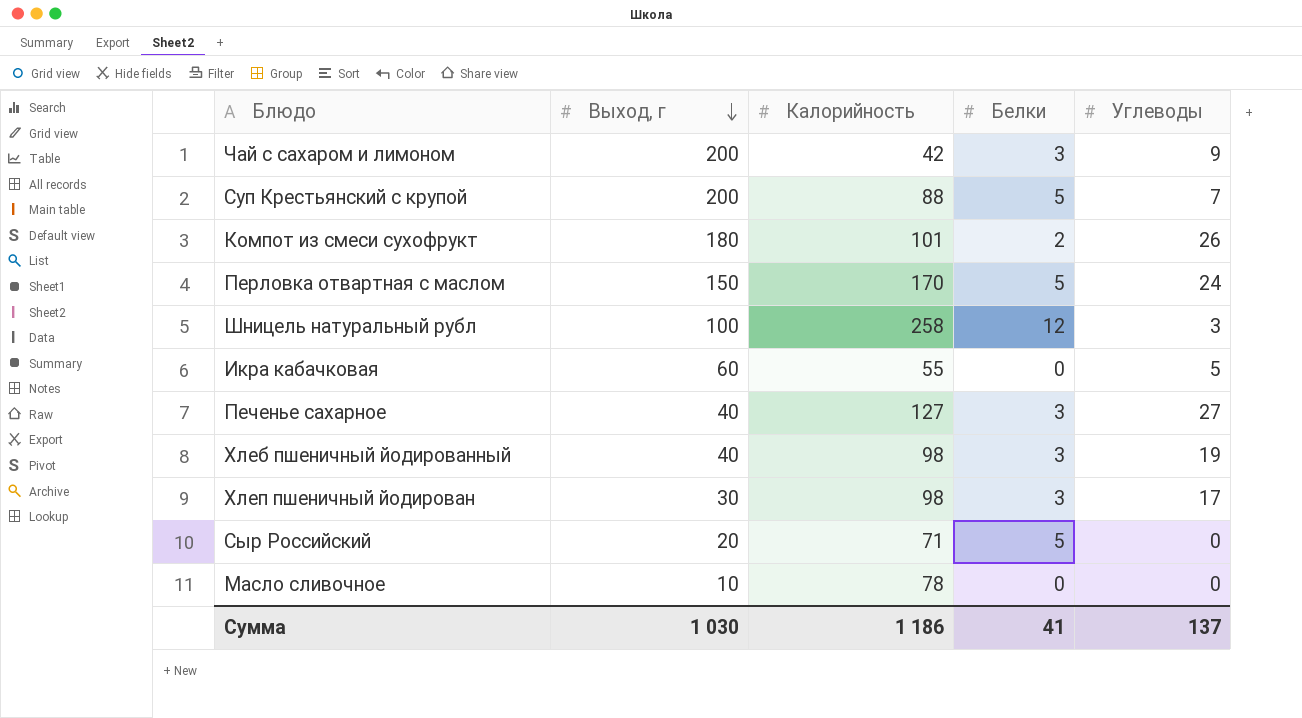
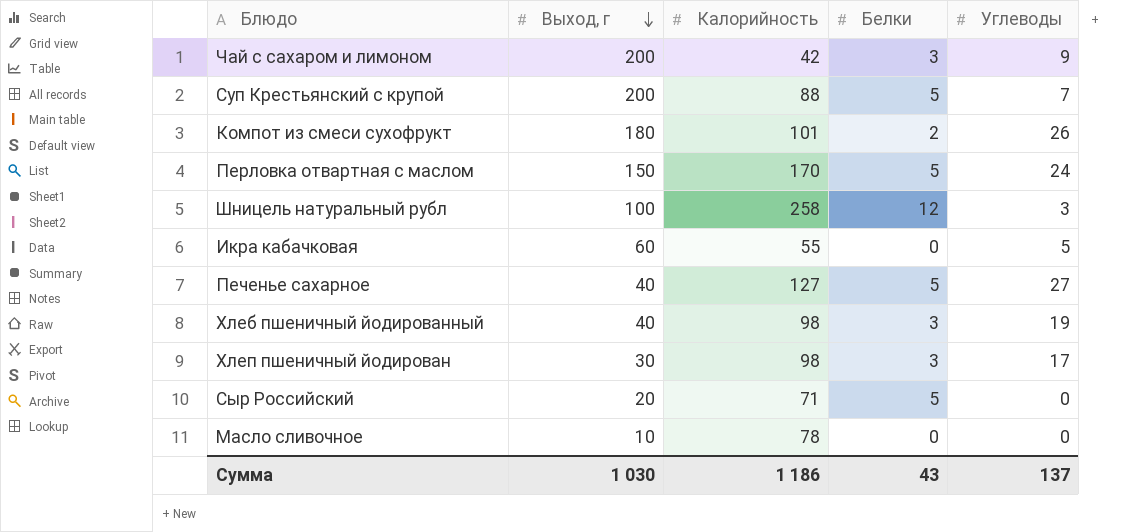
Печенье сахарное | Белки: 3 -> 5
Сумма | Белки: 41 -> 43

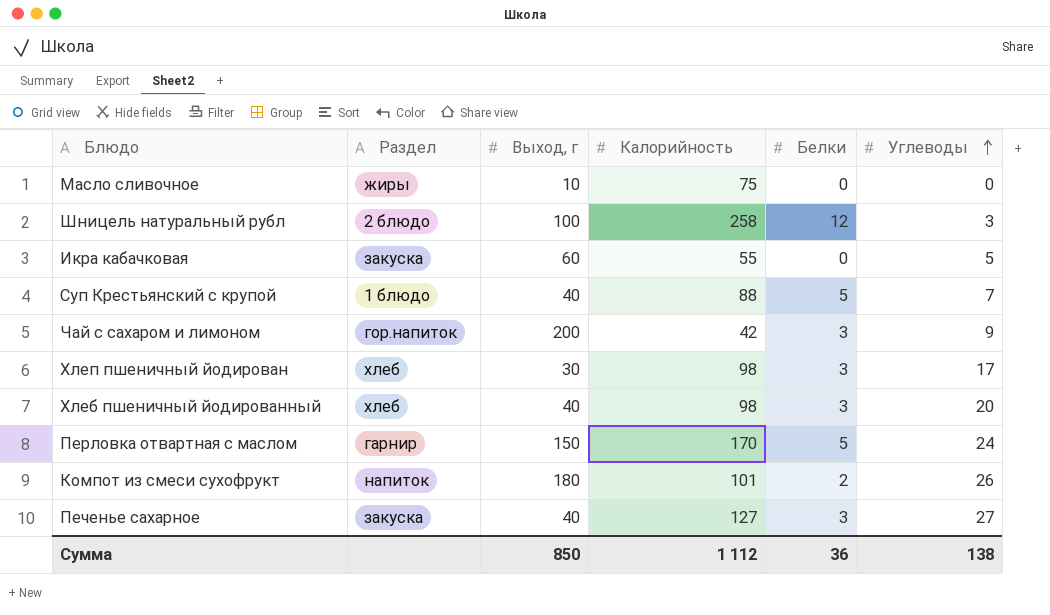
row order: Выход, г descending -> Углеводы ascending
column Раздел | position: none -> 2
row Сыр Российский: 20 | 71 | 5 | 0 -> none
Масло сливочное | Калорийность: 78 -> 75
Суп Крестьянский с крупой | Выход, г: 200 -> 40
Хлеб пшеничный йодированный | Углеводы: 19 -> 20
Печенье сахарное | Белки: 5 -> 3
Сумма | Выход, г: 1 030 -> 850
Сумма | Калорийность: 1 186 -> 1 112
Сумма | Белки: 43 -> 36
Сумма | Углеводы: 137 -> 138

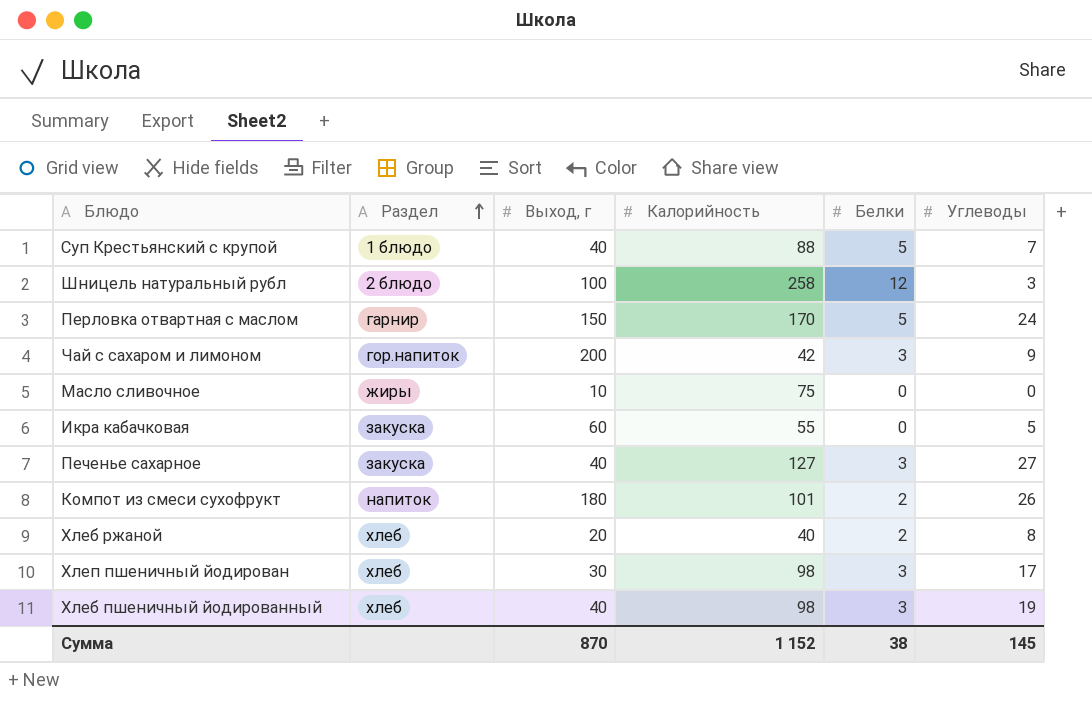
row order: Углеводы ascending -> Раздел ascending
row Хлеб ржаной: none -> хлеб | 20 | 40 | 2 | 8
Хлеб пшеничный йодированный | Углеводы: 20 -> 19
Сумма | Выход, г: 850 -> 870
Сумма | Калорийность: 1 112 -> 1 152
Сумма | Белки: 36 -> 38
Сумма | Углеводы: 138 -> 145

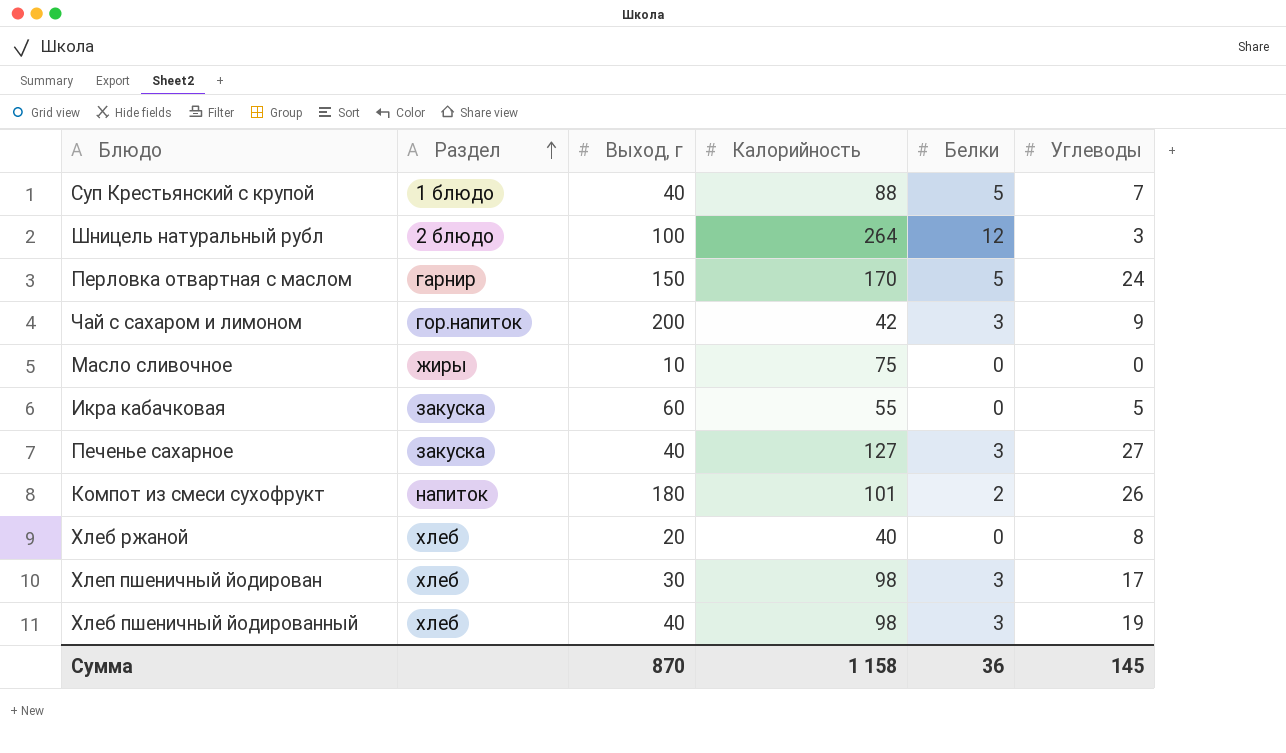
Шницель натуральный рубл | Калорийность: 258 -> 264
Хлеб ржаной | Белки: 2 -> 0
Сумма | Калорийность: 1 152 -> 1 158
Сумма | Белки: 38 -> 36

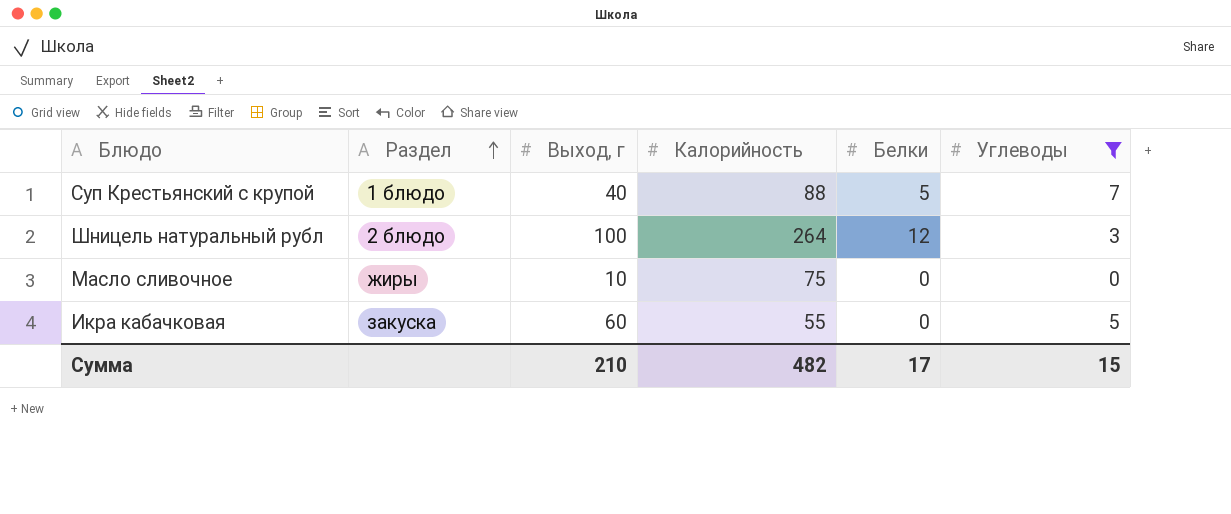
filter: none -> Углеводы <= 7
Сумма | Выход, г: 870 -> 210
Сумма | Калорийность: 1 158 -> 482
Сумма | Белки: 36 -> 17
Сумма | Углеводы: 145 -> 15

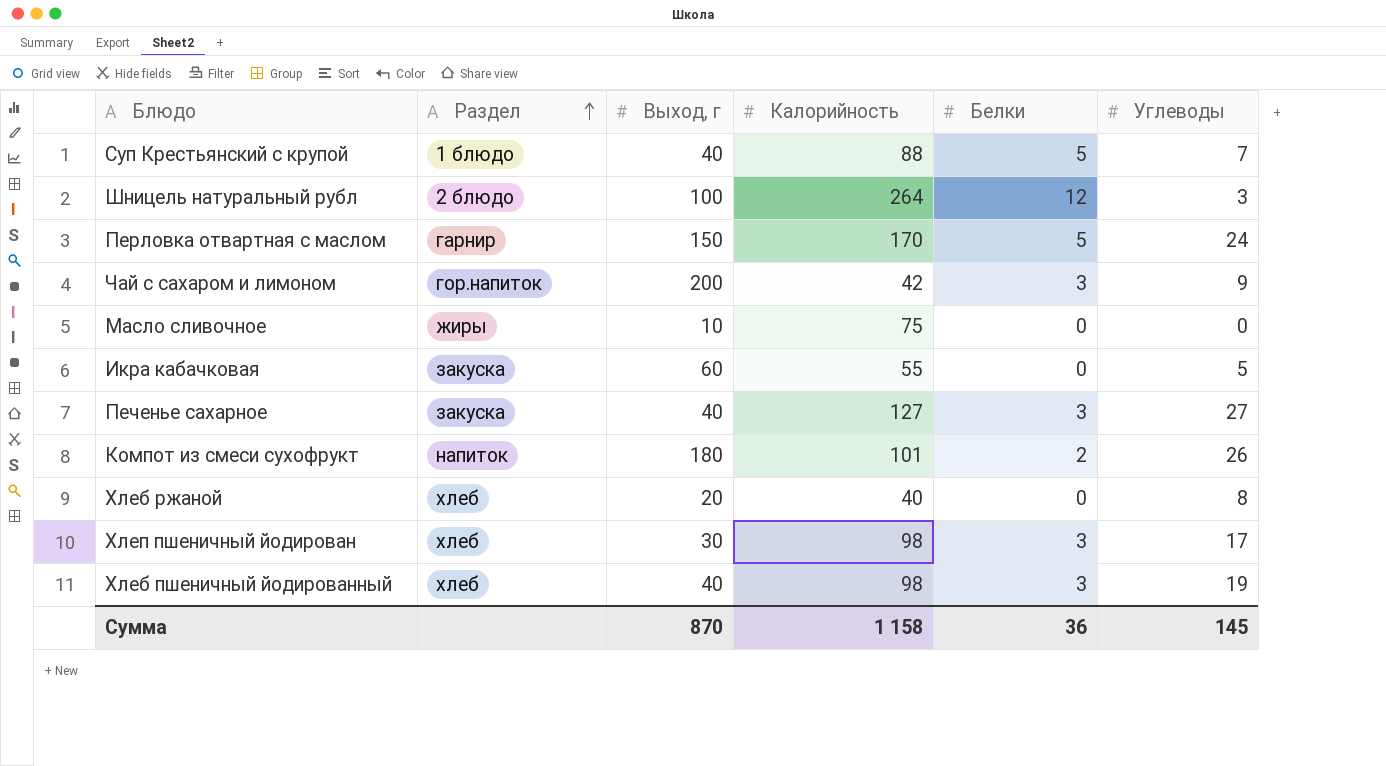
filter: Углеводы <= 7 -> none
Сумма | Выход, г: 210 -> 870
Сумма | Калорийность: 482 -> 1 158
Сумма | Белки: 17 -> 36
Сумма | Углеводы: 15 -> 145

